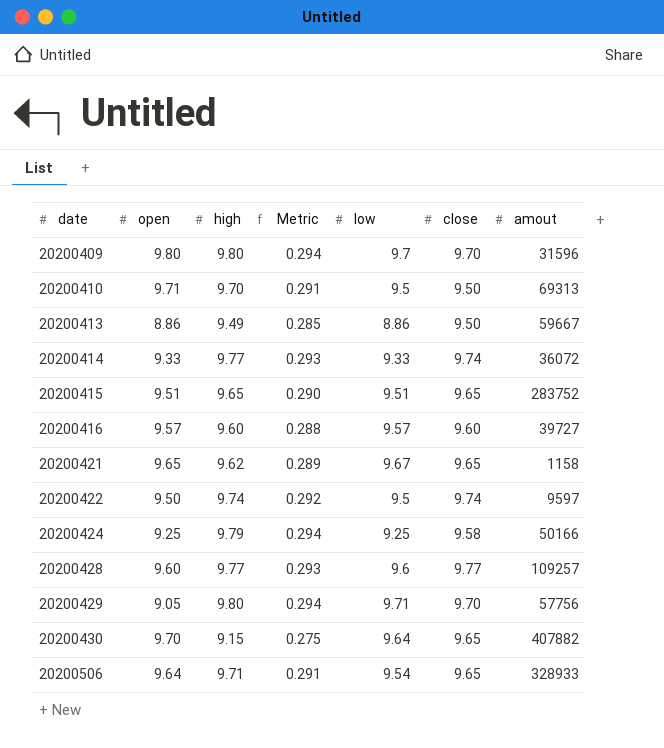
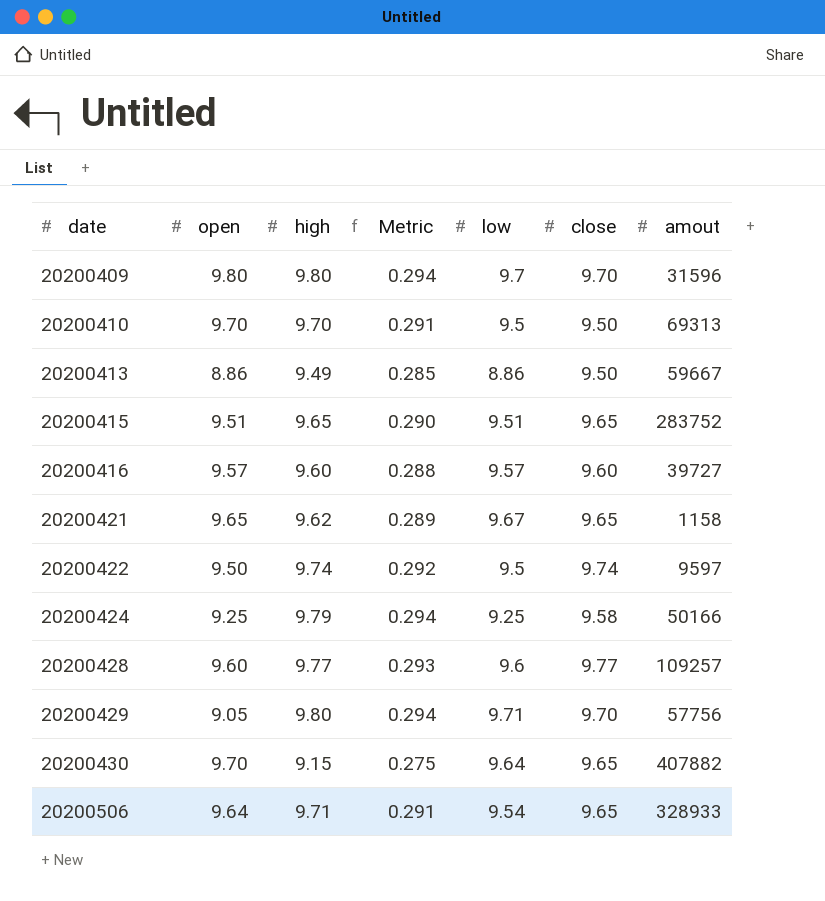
row 20200414: 9.33 | 9.77 | 0.293 | 9.33 | 9.74 | 36072 -> none
20200410 | open: 9.71 -> 9.70

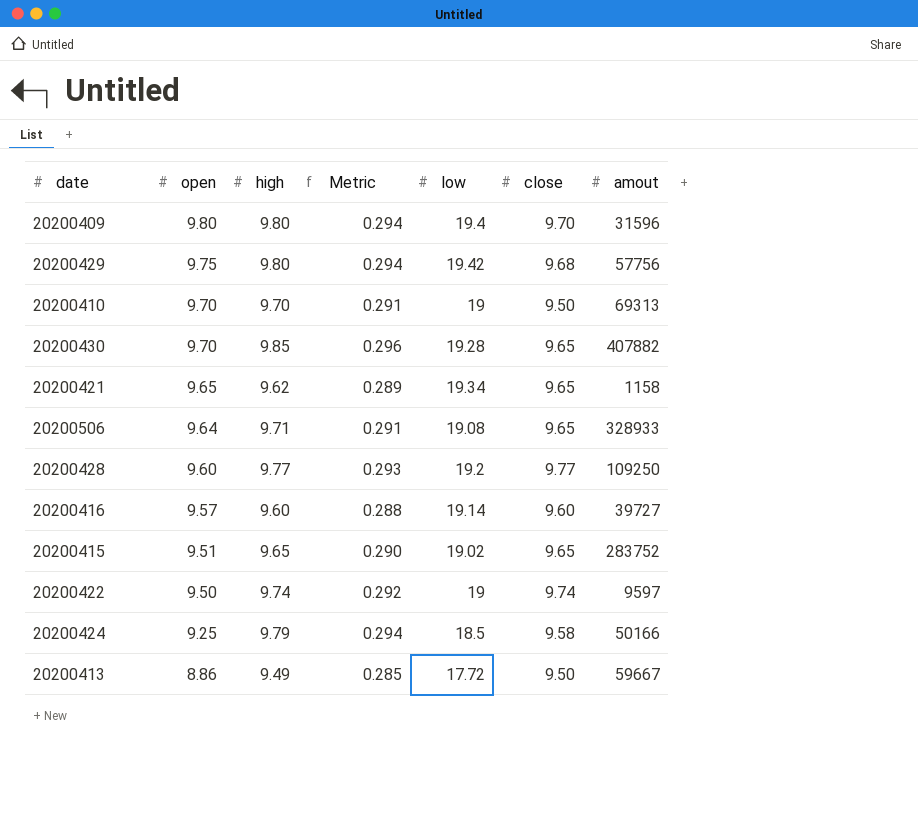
row order: date ascending -> open descending
20200409 | low: 9.7 -> 19.4
20200429 | open: 9.05 -> 9.75
20200429 | low: 9.71 -> 19.42
20200429 | close: 9.70 -> 9.68
20200410 | low: 9.5 -> 19
20200430 | high: 9.15 -> 9.85
20200430 | Metric: 0.275 -> 0.296
20200430 | low: 9.64 -> 19.28
20200421 | low: 9.67 -> 19.34
20200506 | low: 9.54 -> 19.08
20200428 | low: 9.6 -> 19.2
20200428 | amout: 109257 -> 109250
20200416 | low: 9.57 -> 19.14
20200415 | low: 9.51 -> 19.02
20200422 | low: 9.5 -> 19
20200424 | low: 9.25 -> 18.5
20200413 | low: 8.86 -> 17.72

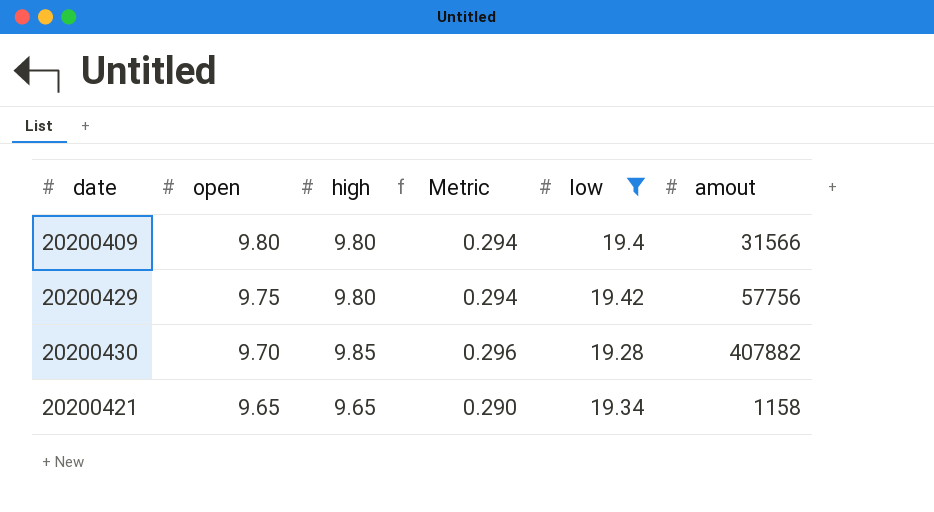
filter: none -> low >= 19.28
column close | position: 6 -> none
20200409 | amout: 31596 -> 31566
20200421 | high: 9.62 -> 9.65
20200421 | Metric: 0.289 -> 0.290

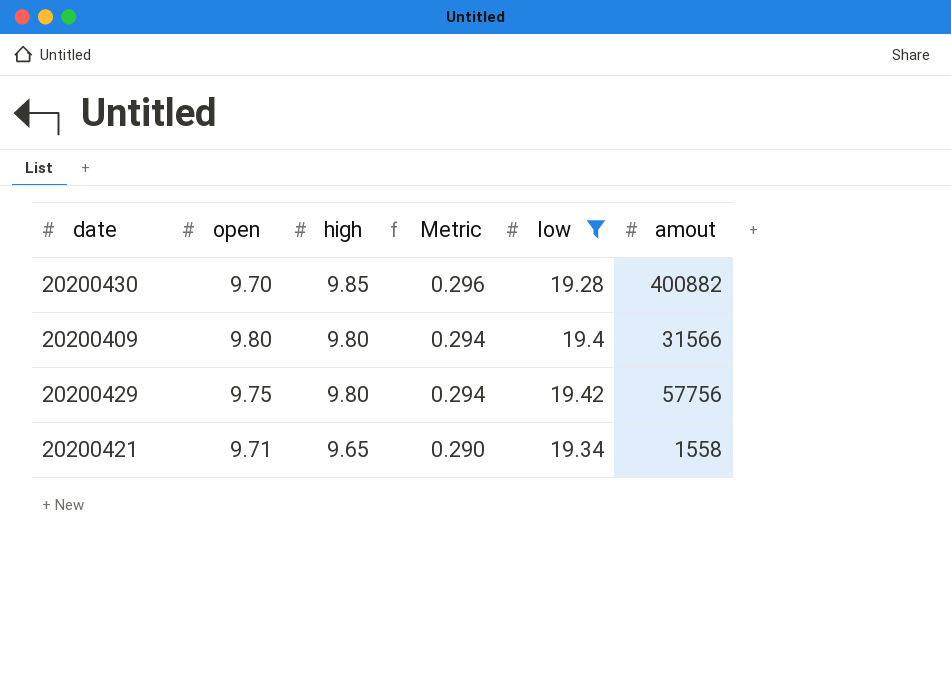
row order: open descending -> high descending
20200430 | amout: 407882 -> 400882
20200421 | open: 9.65 -> 9.71
20200421 | amout: 1158 -> 1558

